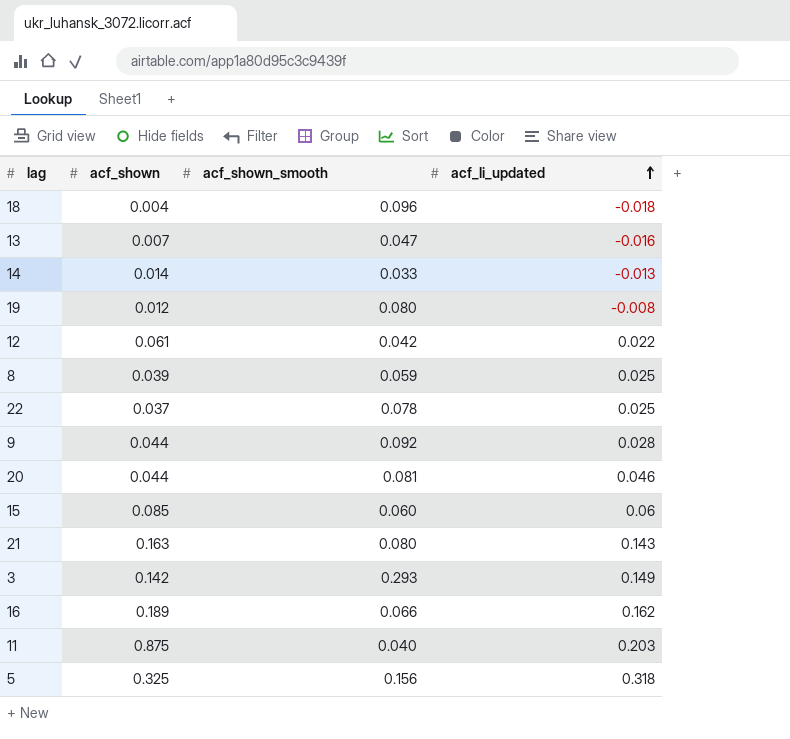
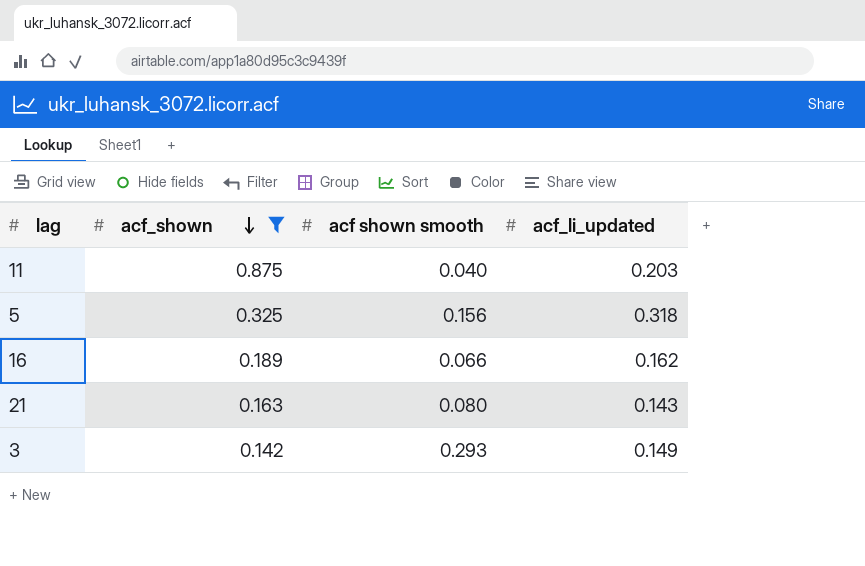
filter: none -> acf_shown >= 0.142
row order: acf_li_updated ascending -> acf_shown descending
column name: acf_shown_smooth -> acf shown smooth

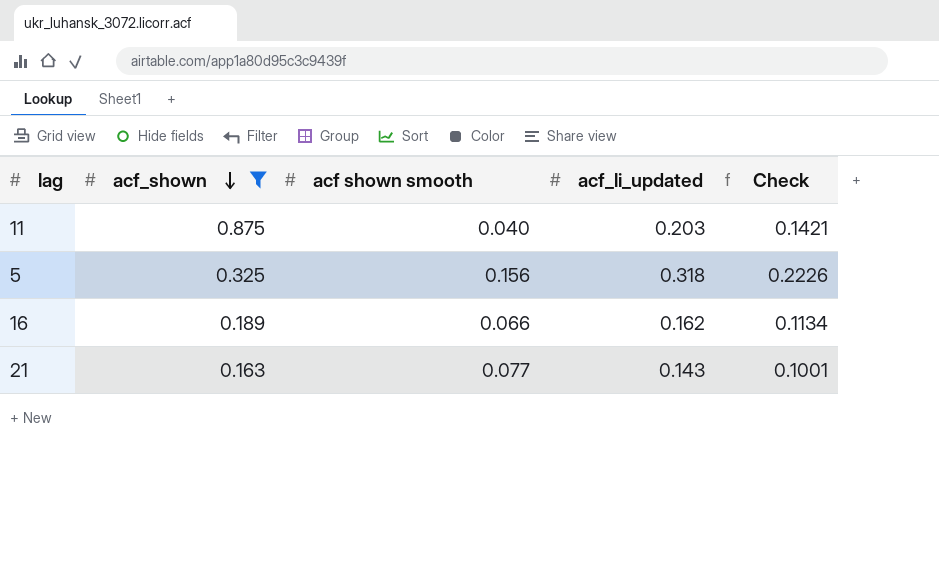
column Check | formula: none -> [acf_li_updated] * 0.7
row 3: 0.142 | 0.293 | 0.149 -> none
21 | acf shown smooth: 0.080 -> 0.077

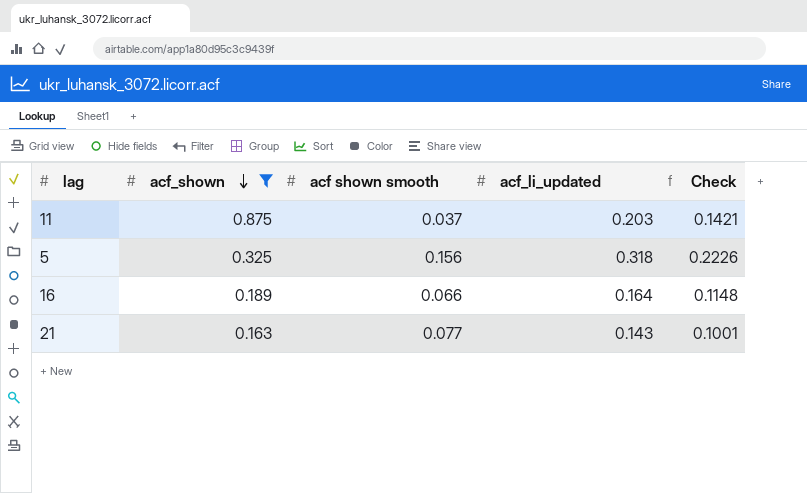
11 | acf shown smooth: 0.040 -> 0.037
16 | acf_li_updated: 0.162 -> 0.164
16 | Check: 0.1134 -> 0.1148

